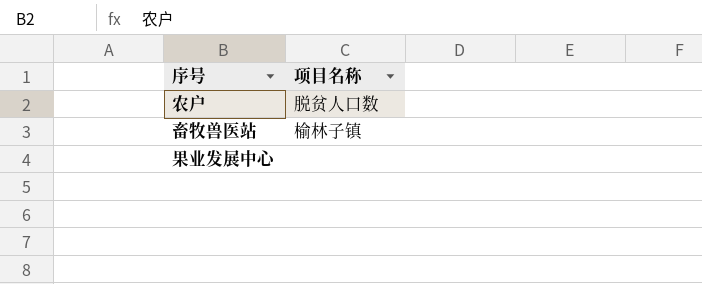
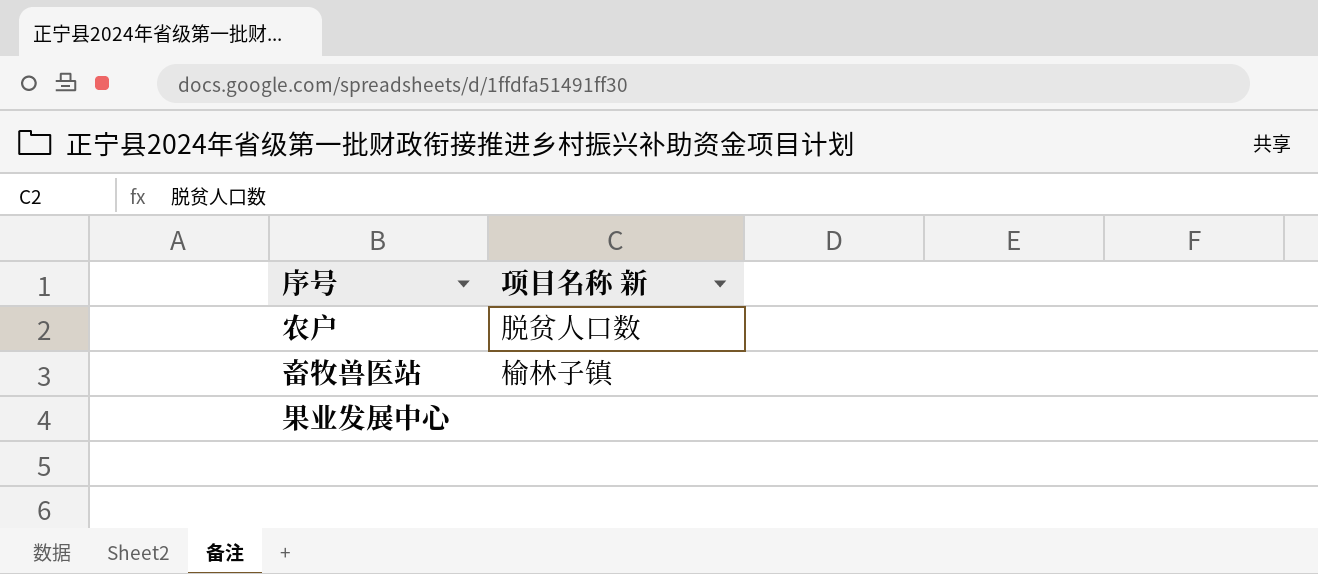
column name: 项目名称 -> 项目名称 新

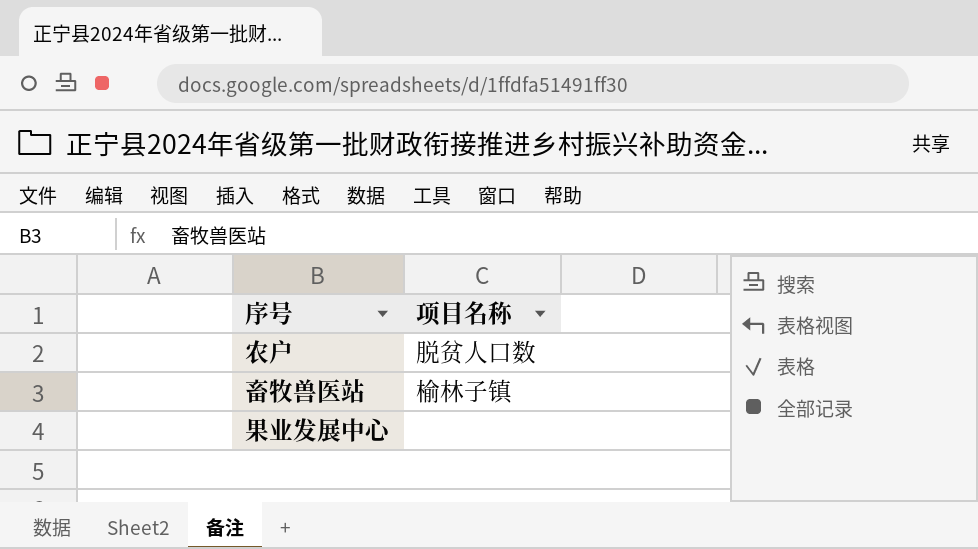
column name: 项目名称 新 -> 项目名称

